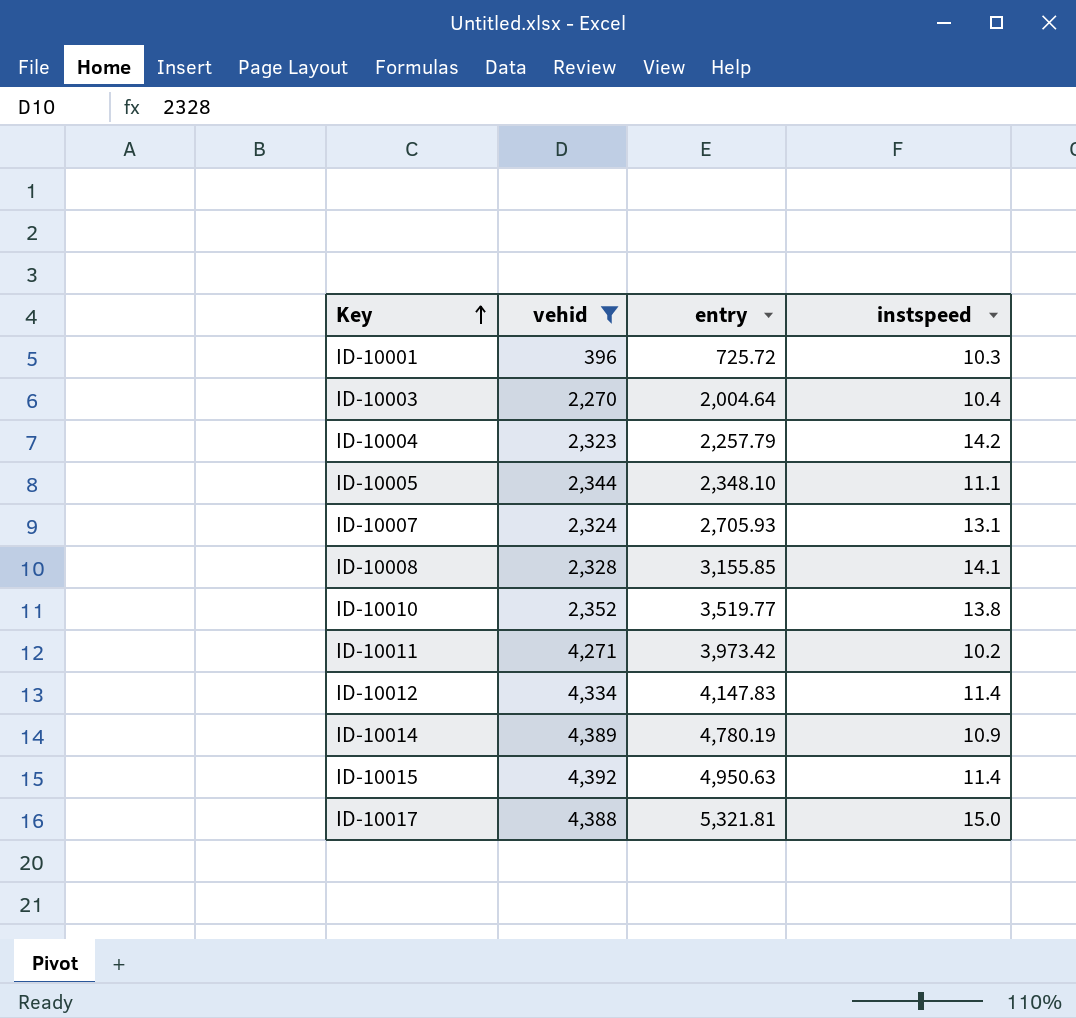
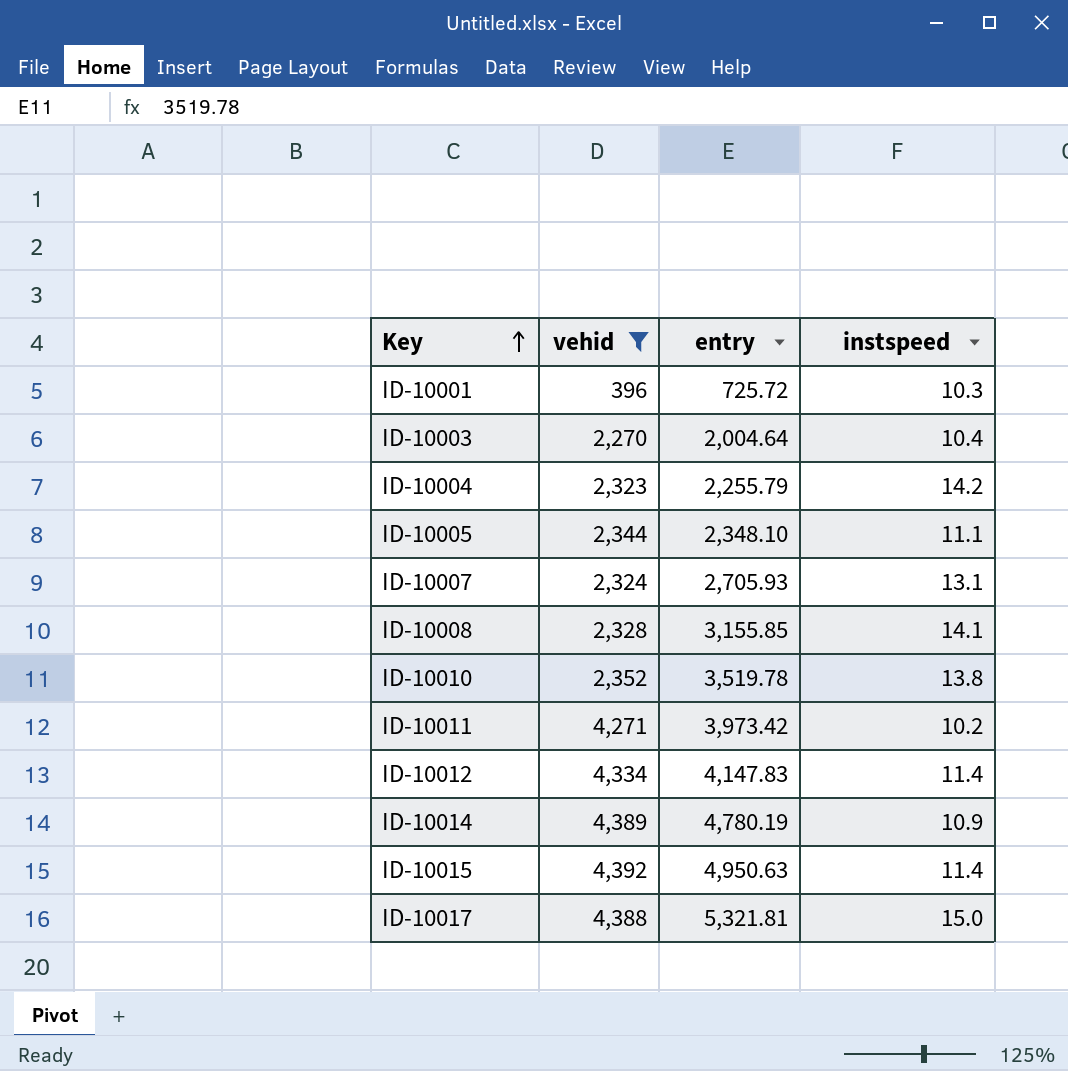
ID-10004 | entry: 2,257.79 -> 2,255.79
ID-10010 | entry: 3,519.77 -> 3,519.78

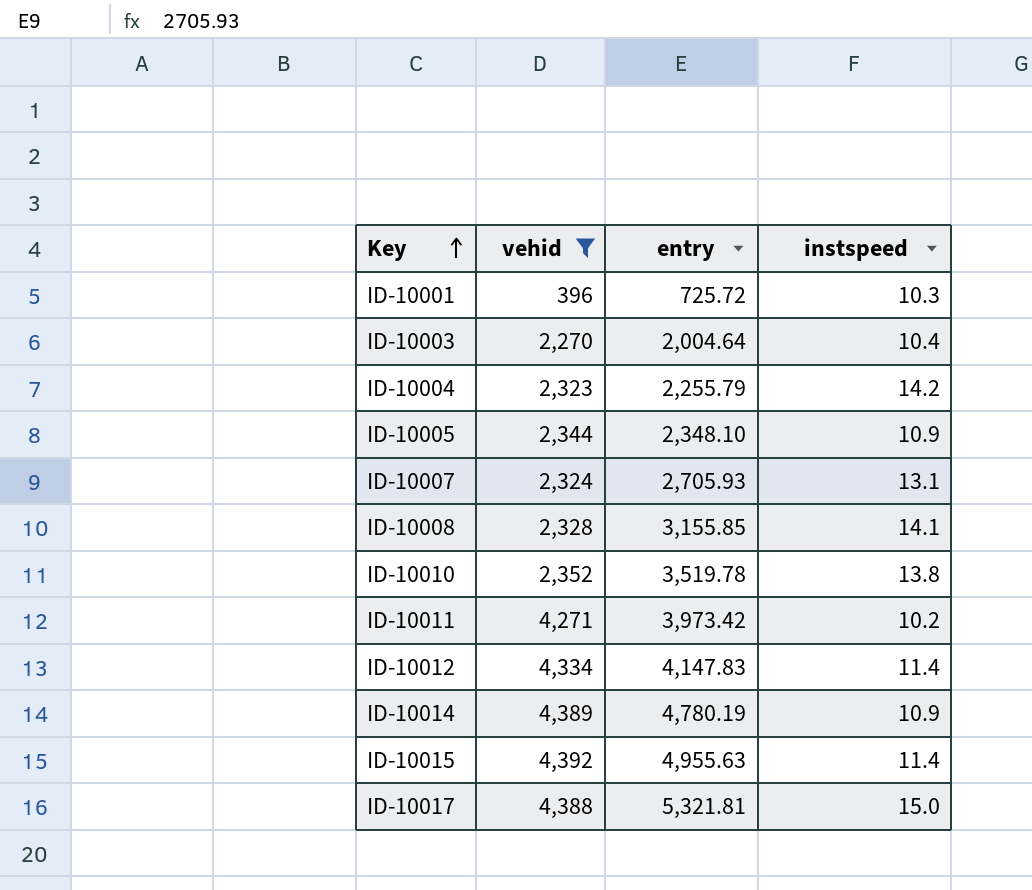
ID-10005 | instspeed: 11.1 -> 10.9
ID-10015 | entry: 4,950.63 -> 4,955.63

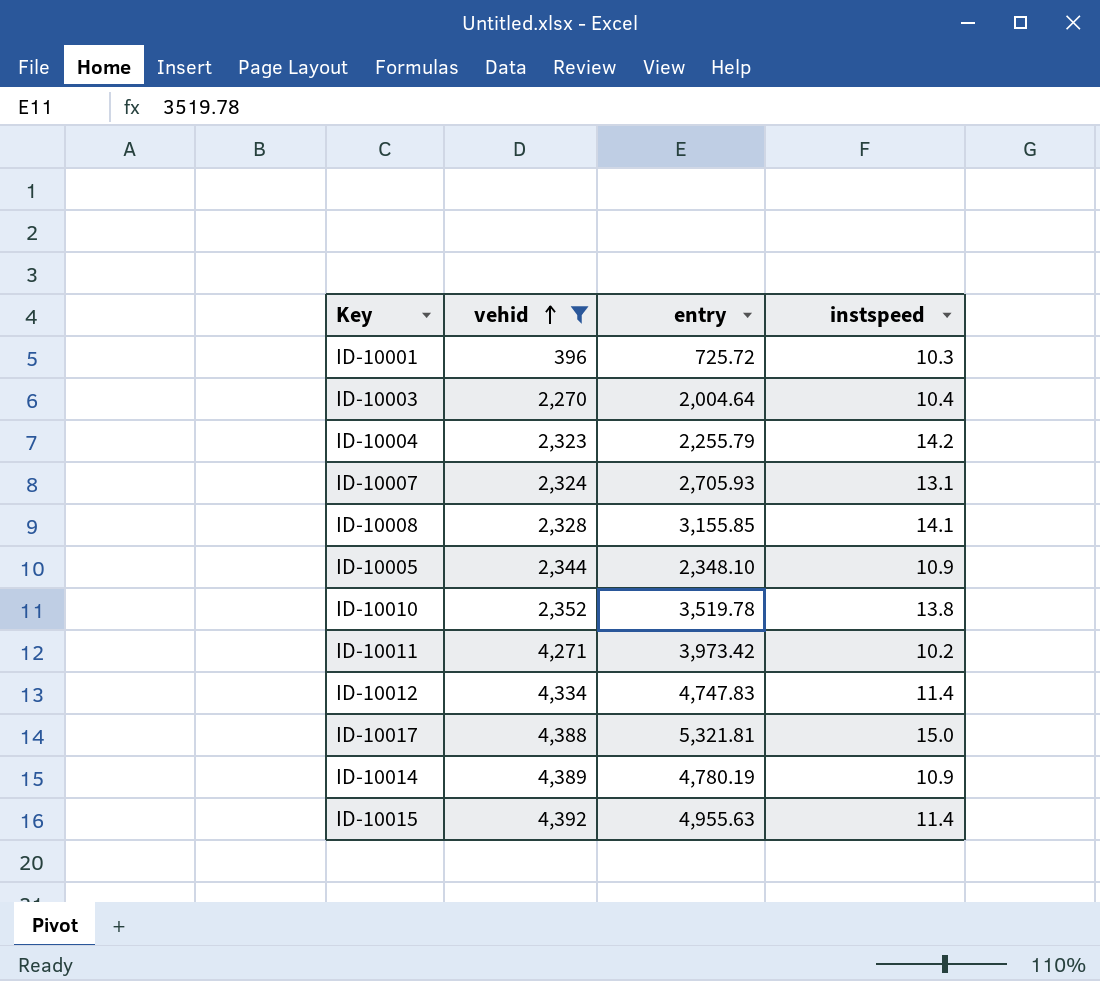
row order: Key ascending -> vehid ascending
ID-10012 | entry: 4,147.83 -> 4,747.83

